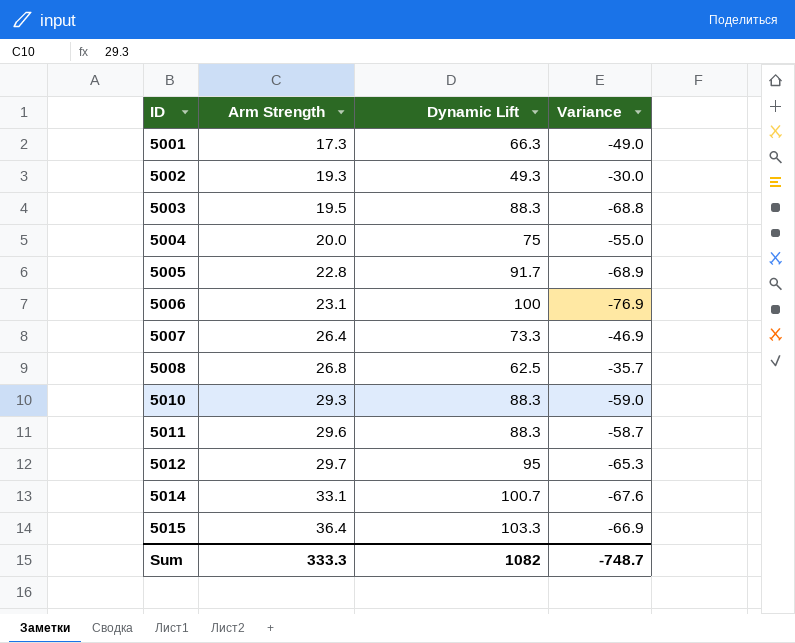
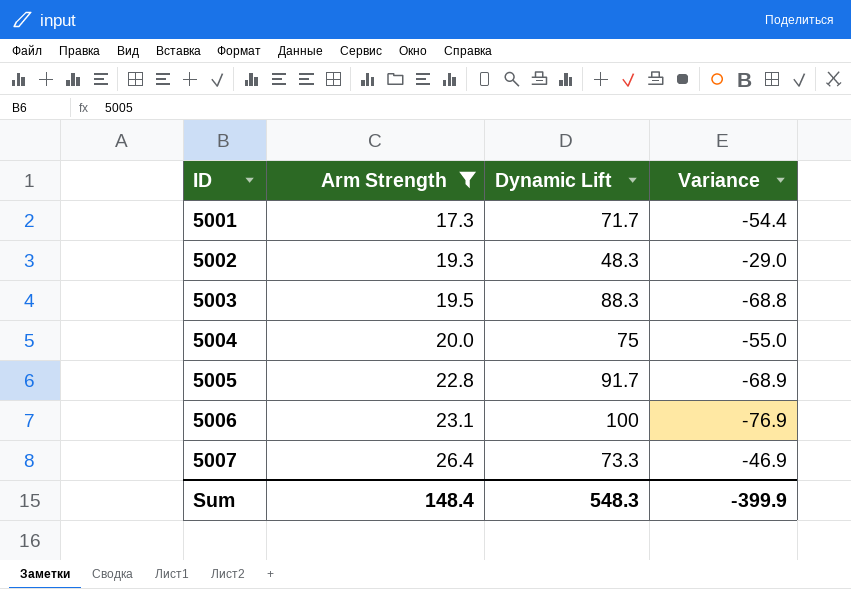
filter: none -> Arm Strength <= 26.4
5001 | Dynamic Lift: 66.3 -> 71.7
5001 | Variance: -49.0 -> -54.4
5002 | Dynamic Lift: 49.3 -> 48.3
5002 | Variance: -30.0 -> -29.0
Sum | Arm Strength: 333.3 -> 148.4
Sum | Dynamic Lift: 1082 -> 548.3
Sum | Variance: -748.7 -> -399.9

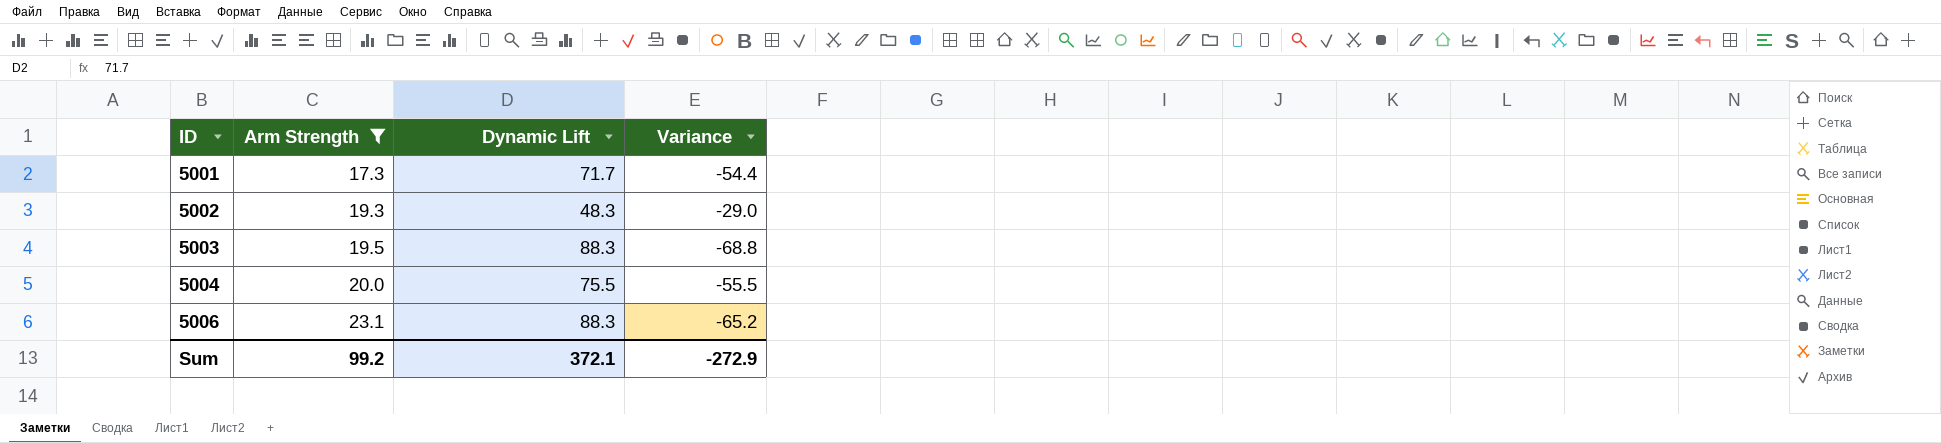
row 5005: 22.8 | 91.7 | -68.9 -> none
row 5007: 26.4 | 73.3 | -46.9 -> none
5004 | Dynamic Lift: 75 -> 75.5
5004 | Variance: -55.0 -> -55.5
5006 | Dynamic Lift: 100 -> 88.3
5006 | Variance: -76.9 -> -65.2
Sum | Arm Strength: 148.4 -> 99.2
Sum | Dynamic Lift: 548.3 -> 372.1
Sum | Variance: -399.9 -> -272.9

